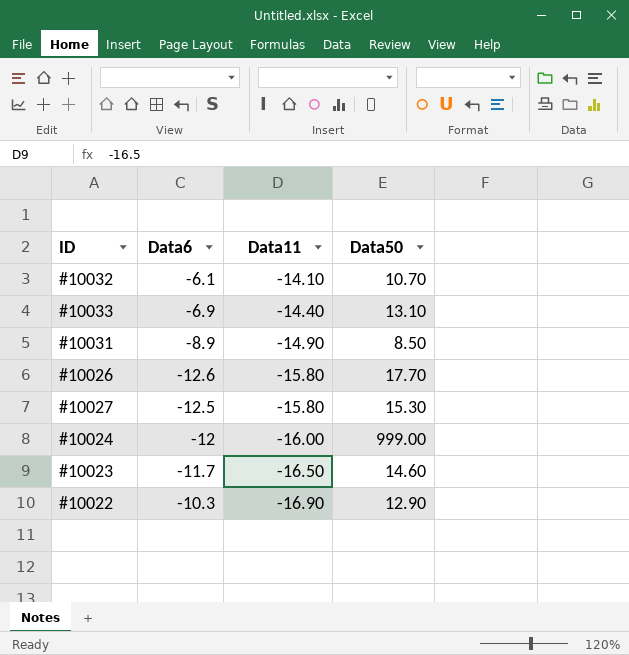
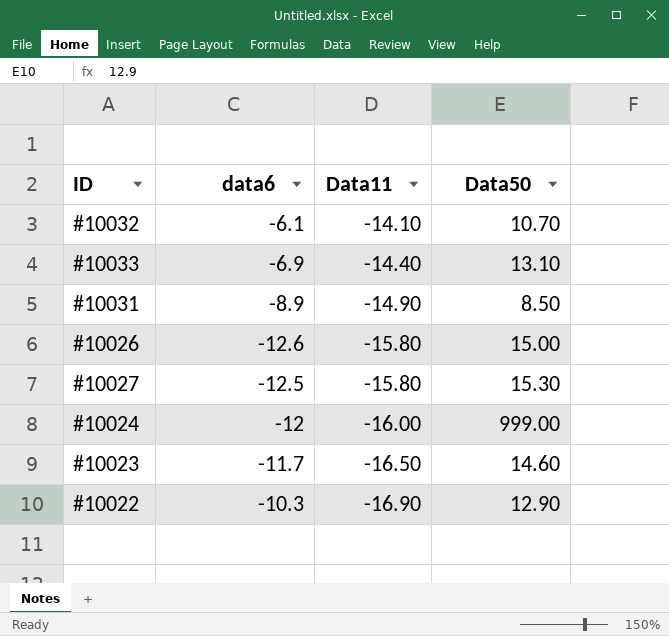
column name: Data6 -> data6
#10026 | Data50: 17.70 -> 15.00

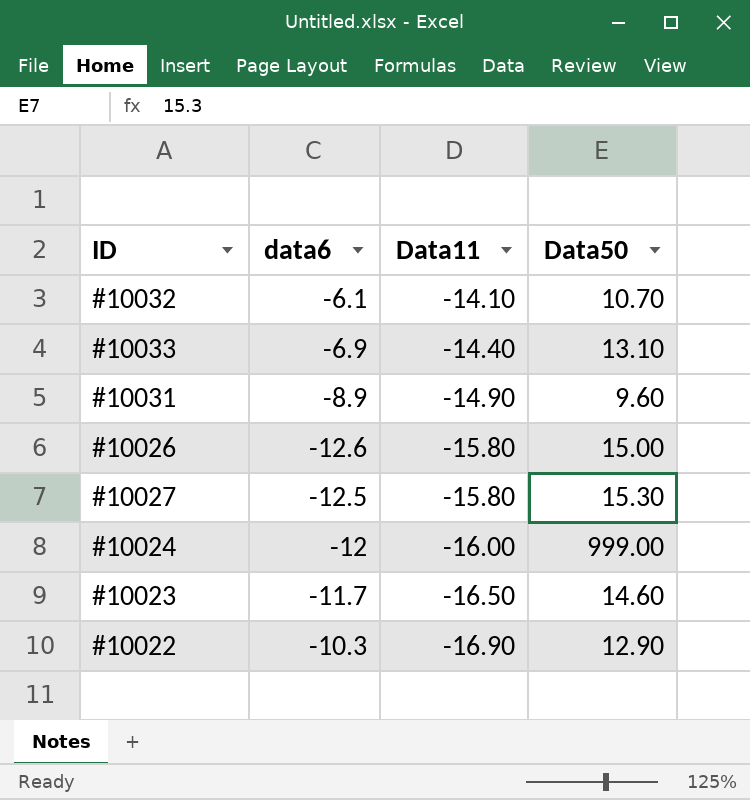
#10031 | Data50: 8.50 -> 9.60

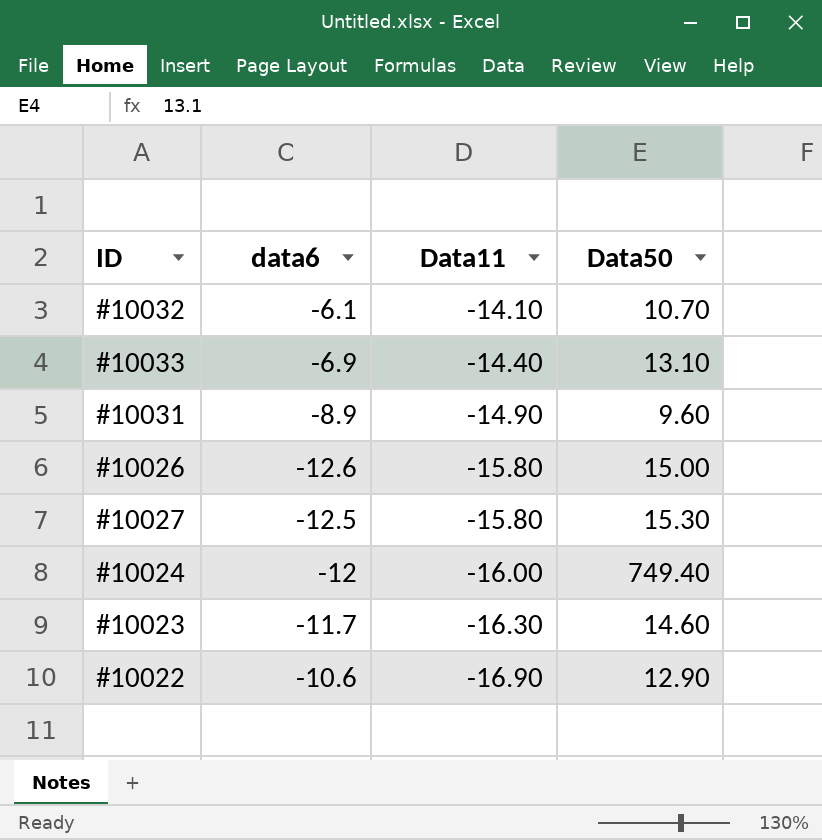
#10024 | Data50: 999.00 -> 749.40
#10023 | Data11: -16.50 -> -16.30
#10022 | data6: -10.3 -> -10.6

